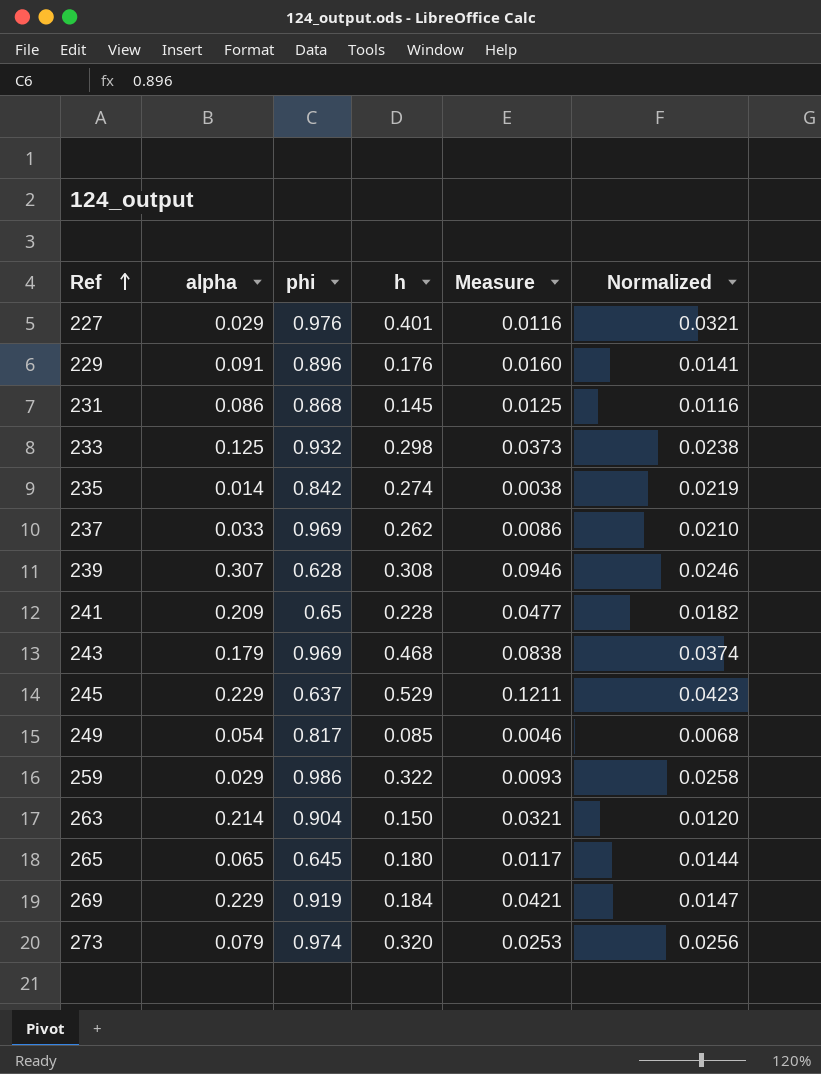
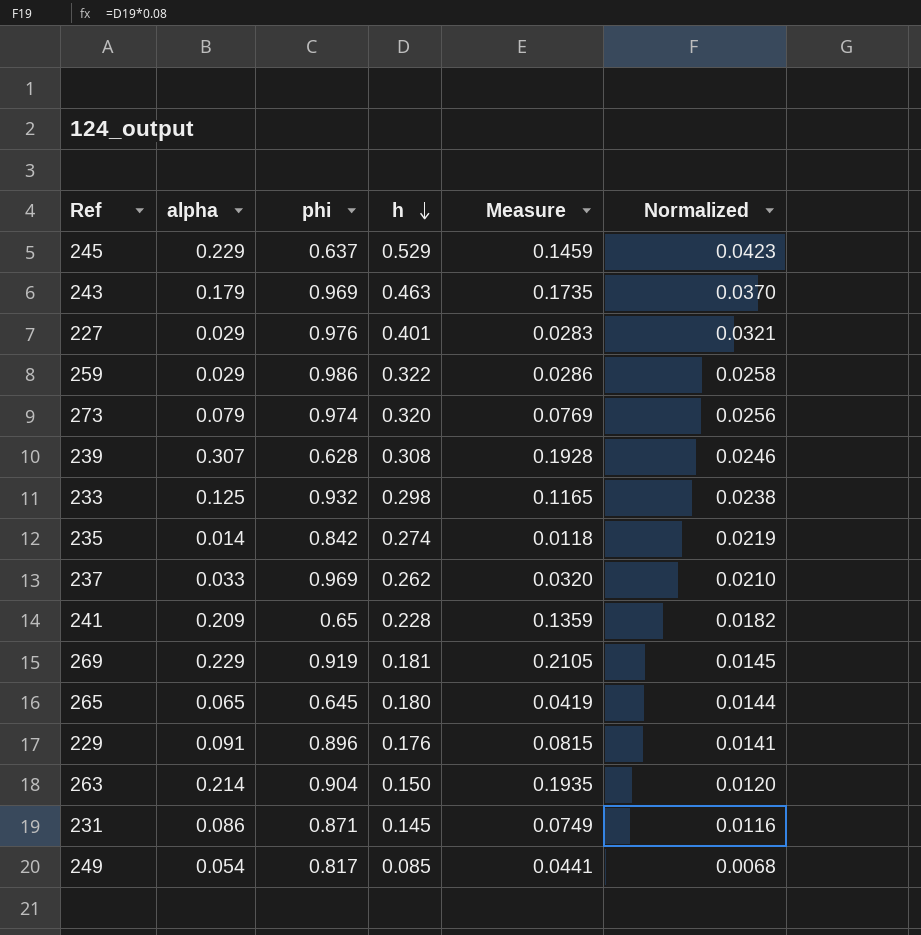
row order: Ref ascending -> h descending
column Measure | formula: [alpha] * [h] -> [alpha] * [phi]
243 | h: 0.468 -> 0.463
243 | Normalized: 0.0374 -> 0.0370
269 | h: 0.184 -> 0.181
269 | Normalized: 0.0147 -> 0.0145
231 | phi: 0.868 -> 0.871

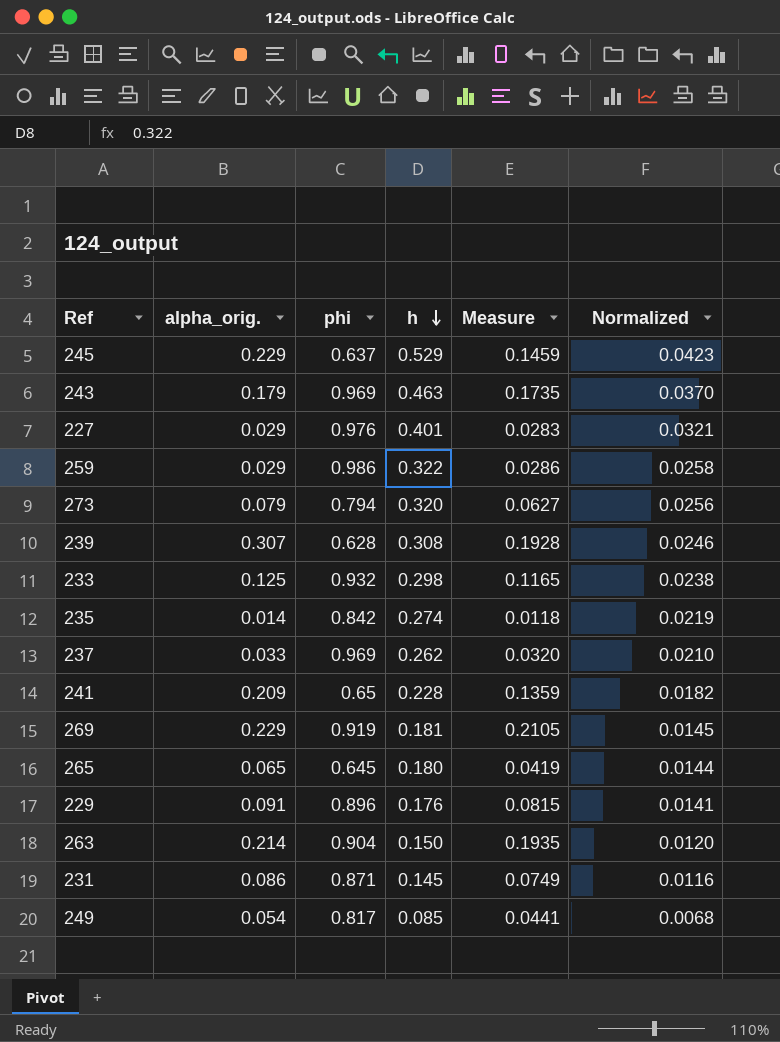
column name: alpha -> alpha_orig.
273 | phi: 0.974 -> 0.794
273 | Measure: 0.0769 -> 0.0627

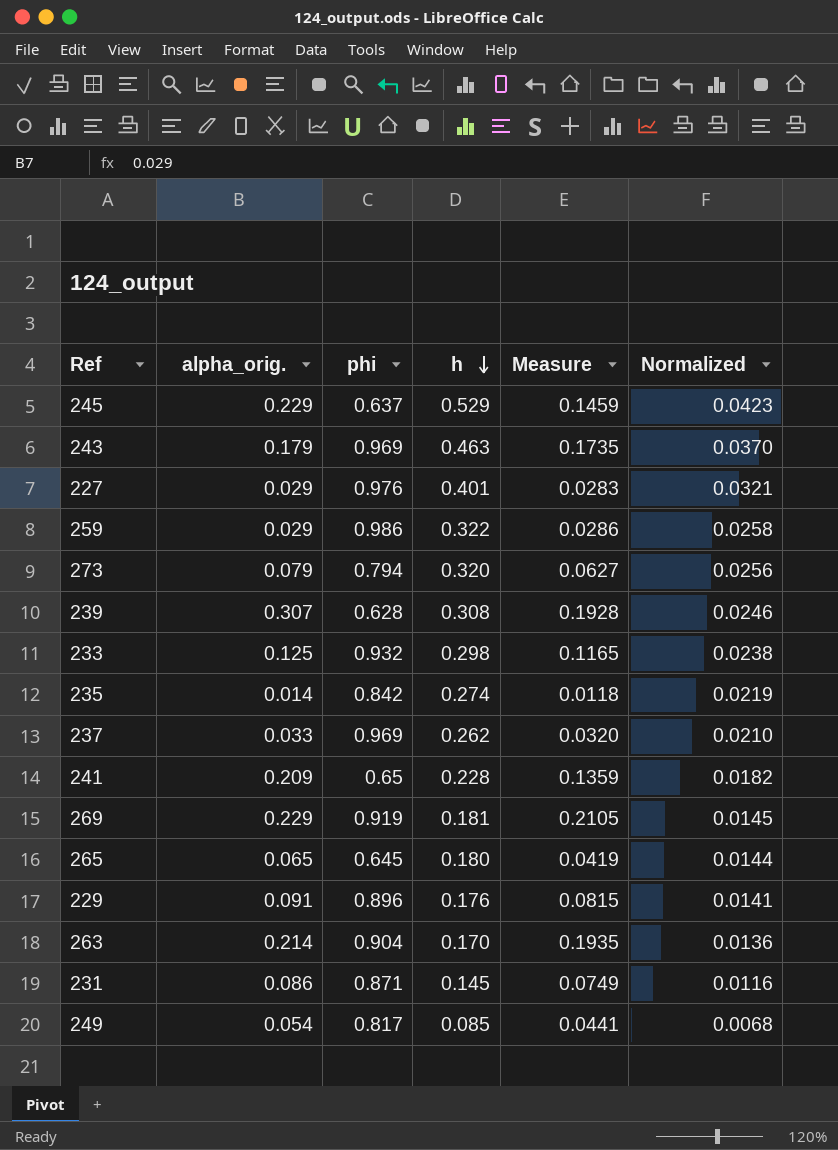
263 | h: 0.150 -> 0.170
263 | Normalized: 0.0120 -> 0.0136

